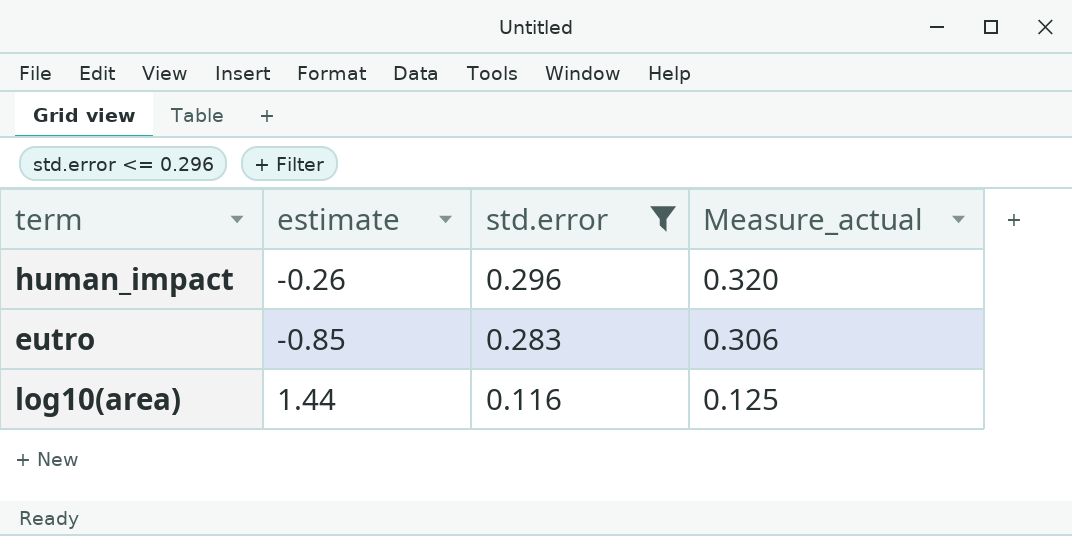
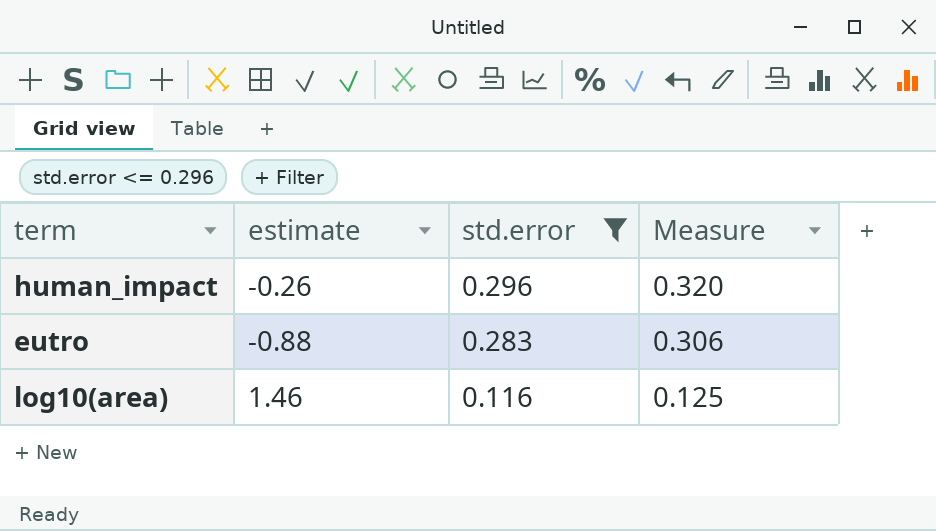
column name: Measure_actual -> Measure
eutro | estimate: -0.85 -> -0.88
log10(area) | estimate: 1.44 -> 1.46

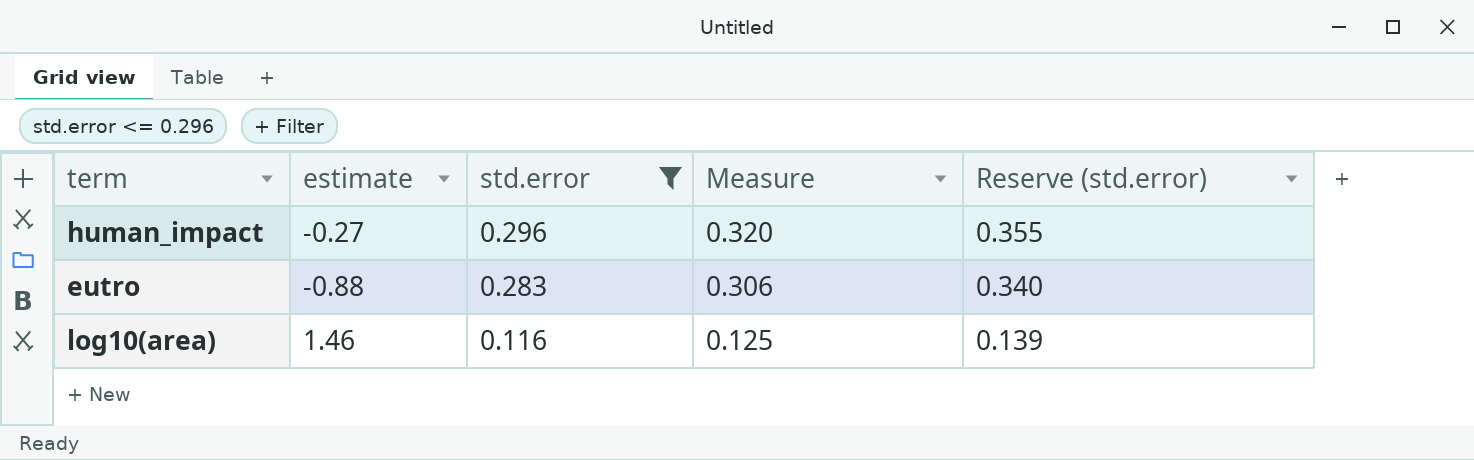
column Reserve (std.error) | formula: none -> [std.error] * 1.2
human_impact | estimate: -0.26 -> -0.27

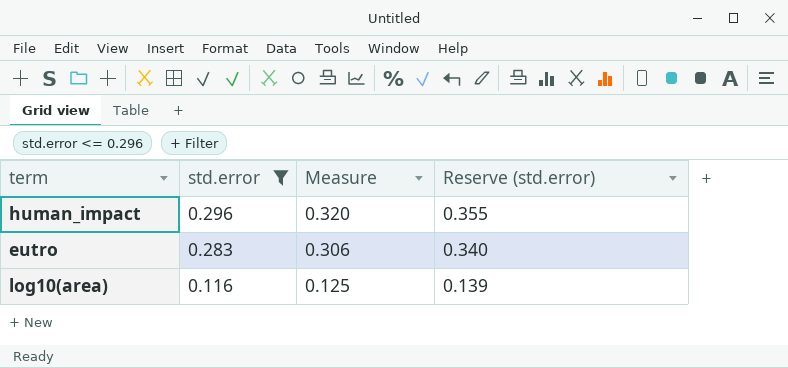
column estimate | position: 2 -> none

